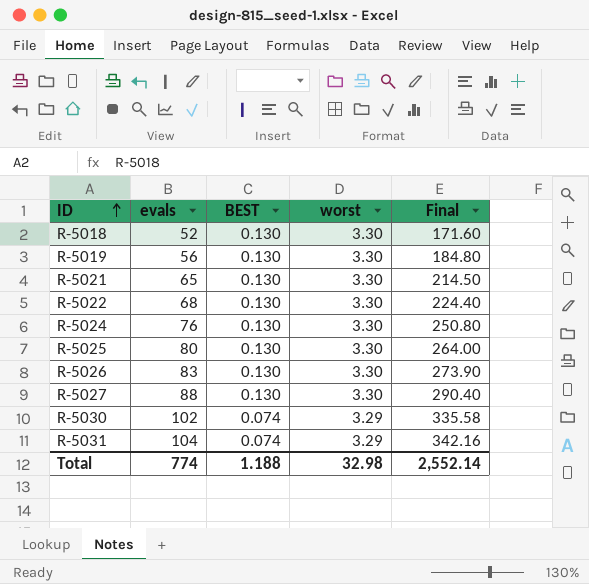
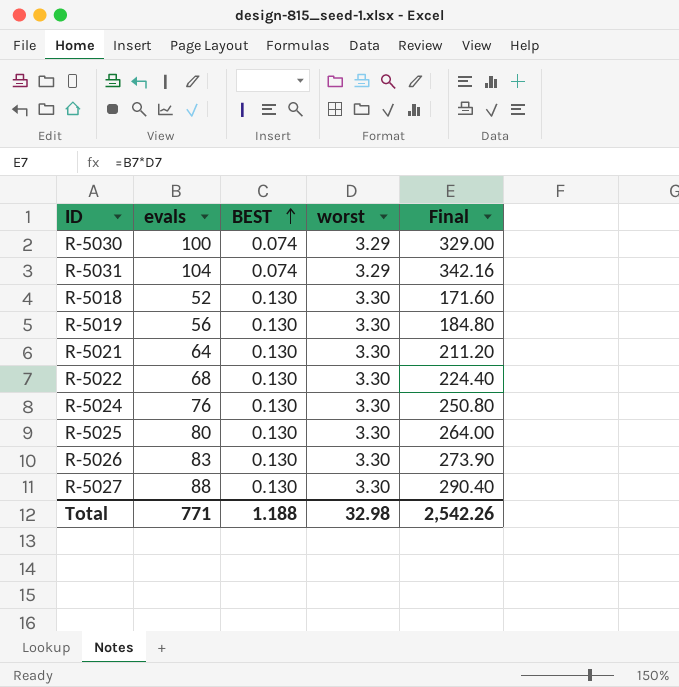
row order: ID ascending -> BEST ascending
R-5030 | evals: 102 -> 100
R-5030 | Final: 335.58 -> 329.00
R-5021 | evals: 65 -> 64
R-5021 | Final: 214.50 -> 211.20
Total | evals: 774 -> 771
Total | Final: 2,552.14 -> 2,542.26

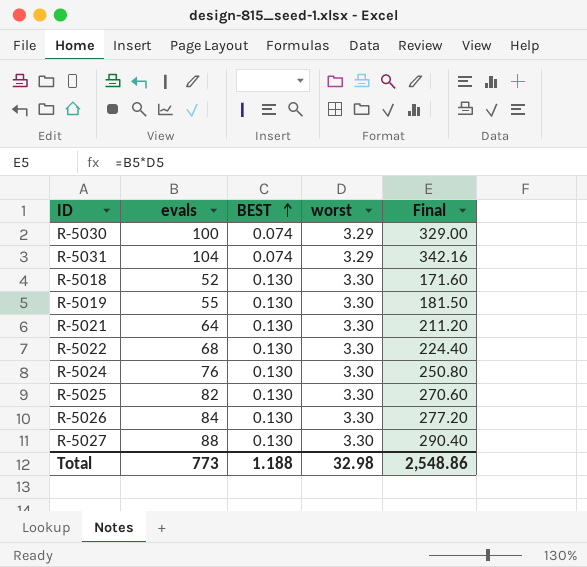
R-5019 | evals: 56 -> 55
R-5019 | Final: 184.80 -> 181.50
R-5025 | evals: 80 -> 82
R-5025 | Final: 264.00 -> 270.60
R-5026 | evals: 83 -> 84
R-5026 | Final: 273.90 -> 277.20
Total | evals: 771 -> 773
Total | Final: 2,542.26 -> 2,548.86

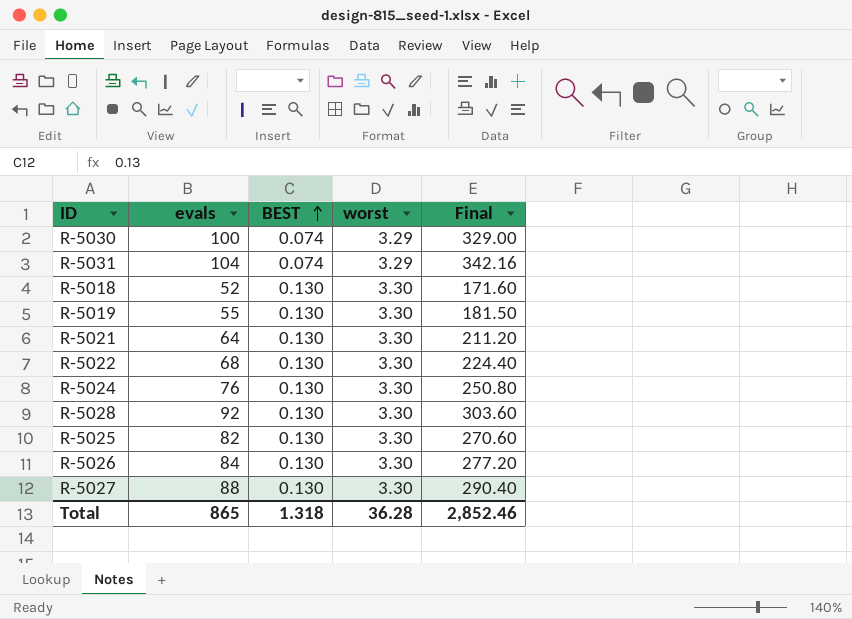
row R-5028: none -> 92 | 0.130 | 3.30 | 303.60
Total | evals: 773 -> 865
Total | BEST: 1.188 -> 1.318
Total | worst: 32.98 -> 36.28
Total | Final: 2,548.86 -> 2,852.46

